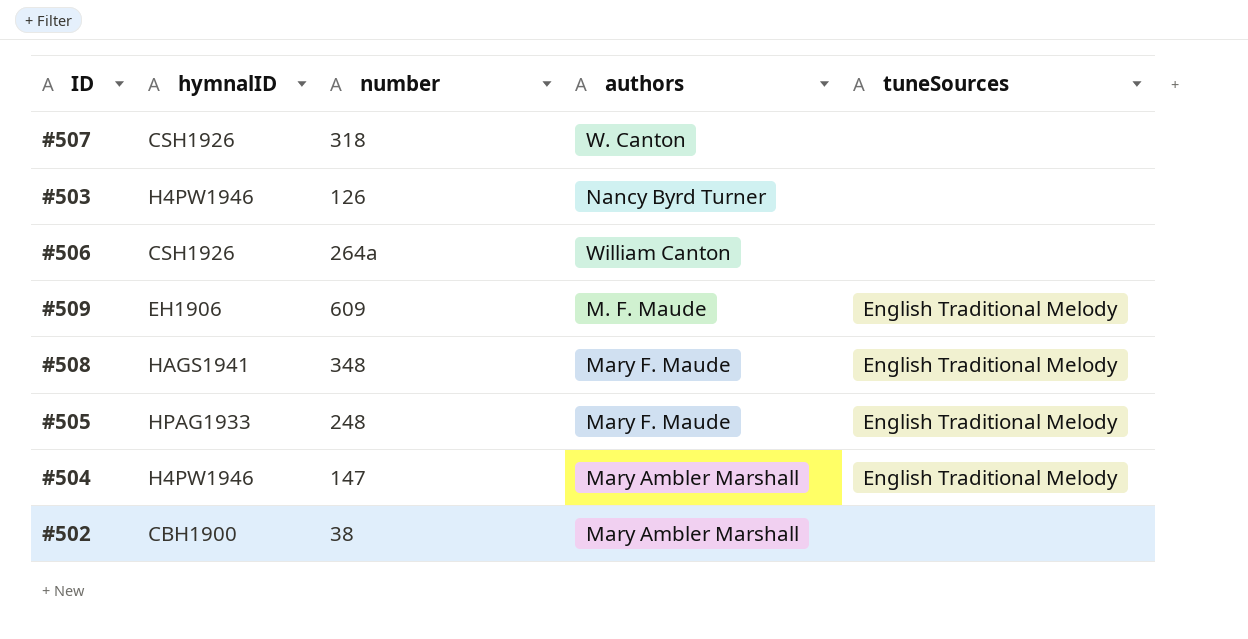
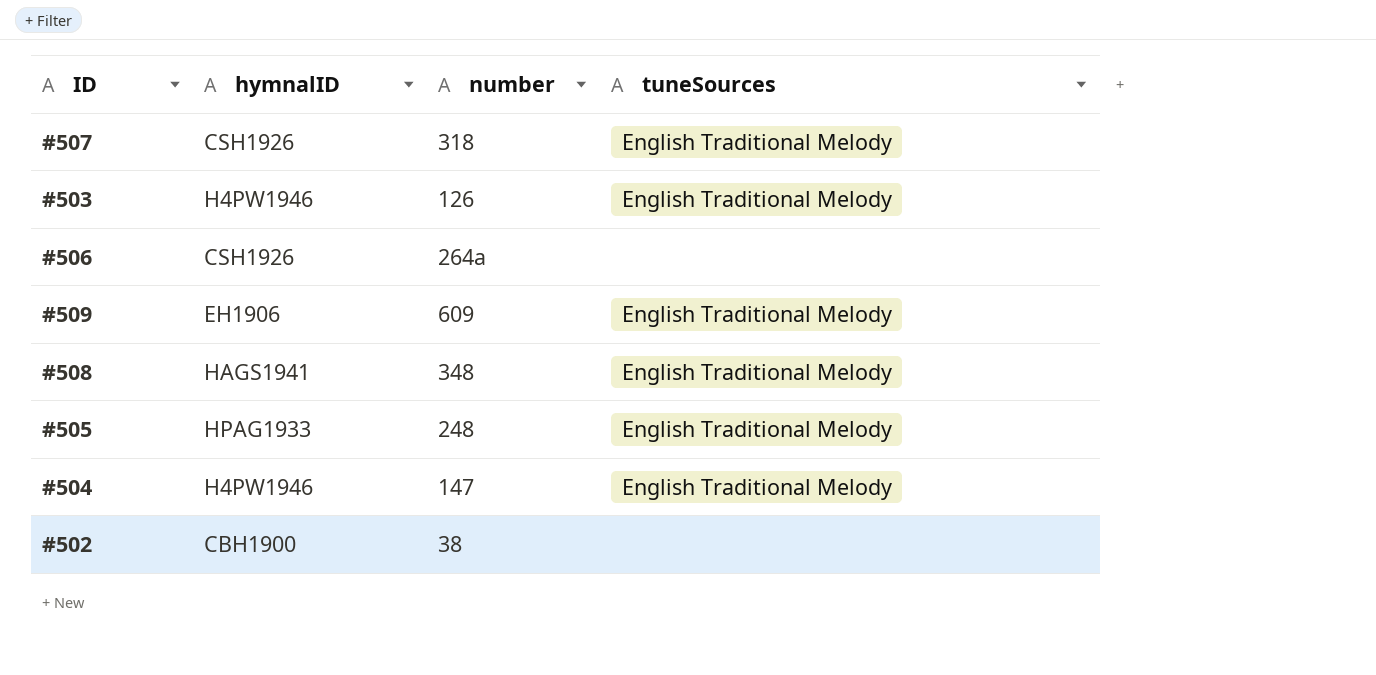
column authors | position: 4 -> none
#507 | tuneSources: none -> English Traditional Melody
#503 | tuneSources: none -> English Traditional Melody

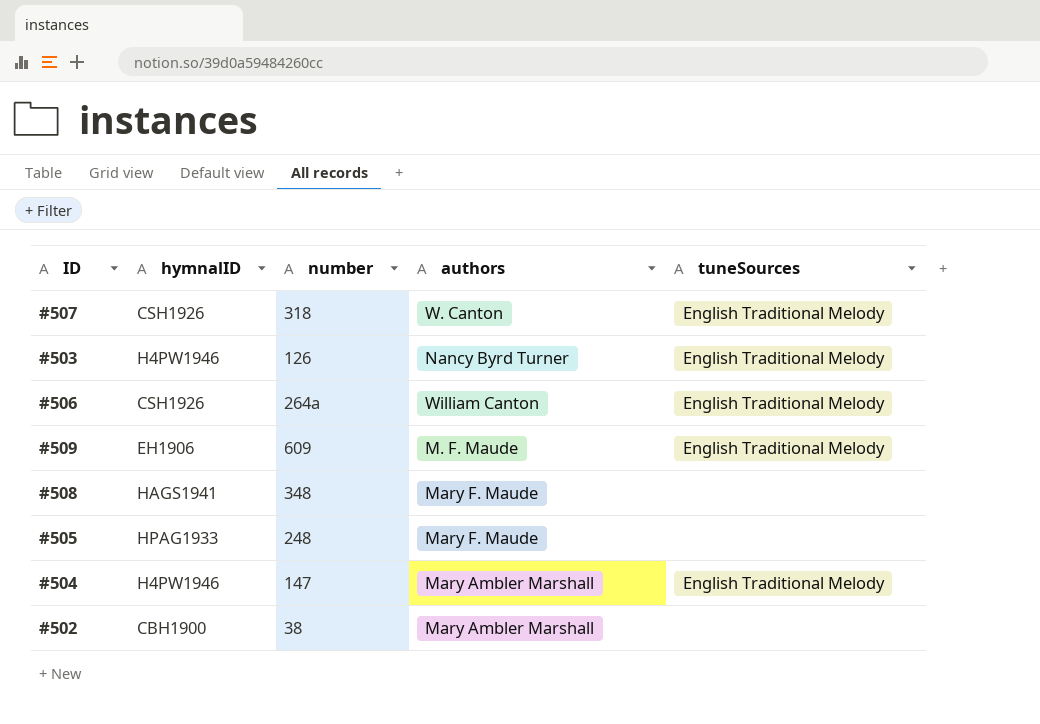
column authors | position: none -> 4
#506 | tuneSources: none -> English Traditional Melody
#508 | tuneSources: English Traditional Melody -> none
#505 | tuneSources: English Traditional Melody -> none

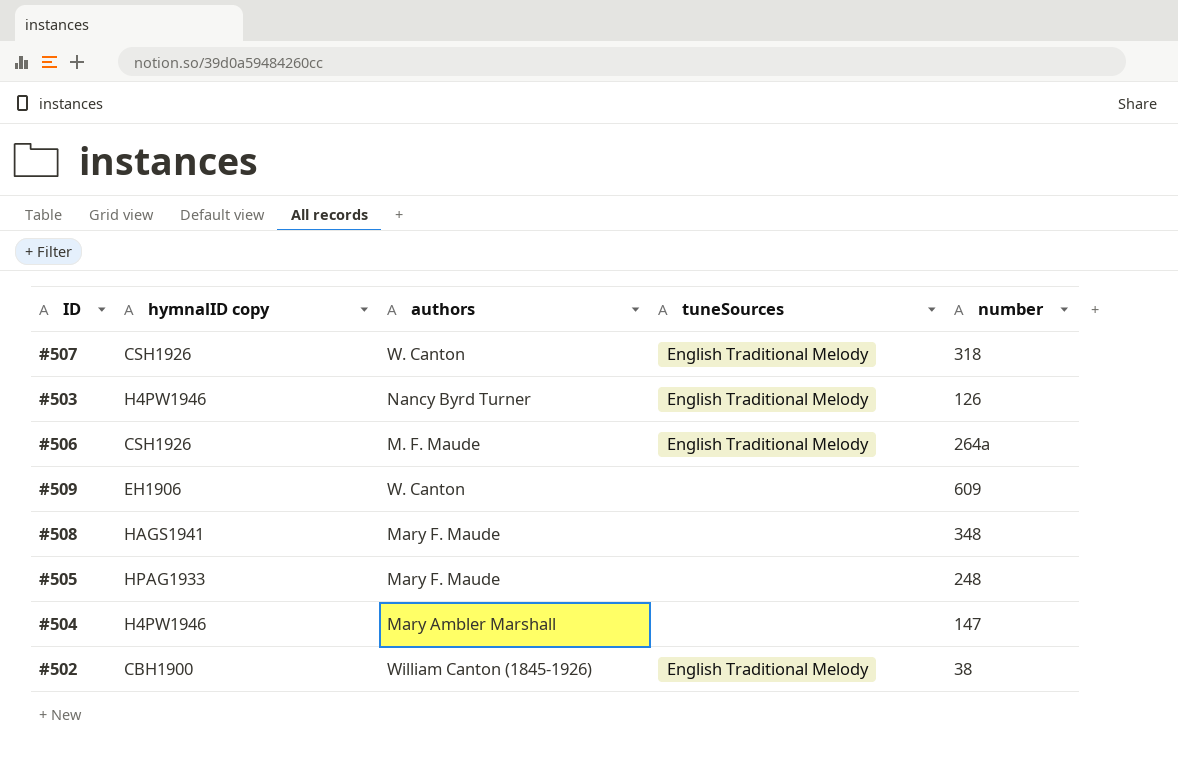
column name: hymnalID -> hymnalID copy
column number | position: 3 -> 5
#506 | authors: William Canton -> M. F. Maude
#509 | authors: M. F. Maude -> W. Canton
#509 | tuneSources: English Traditional Melody -> none
#504 | tuneSources: English Traditional Melody -> none
#502 | authors: Mary Ambler Marshall -> William Canton (1845-1926)
#502 | tuneSources: none -> English Traditional Melody

